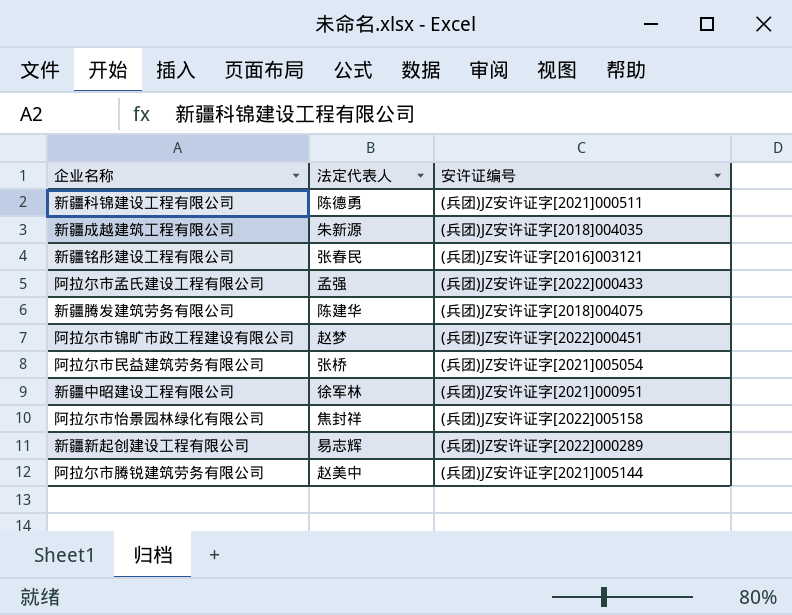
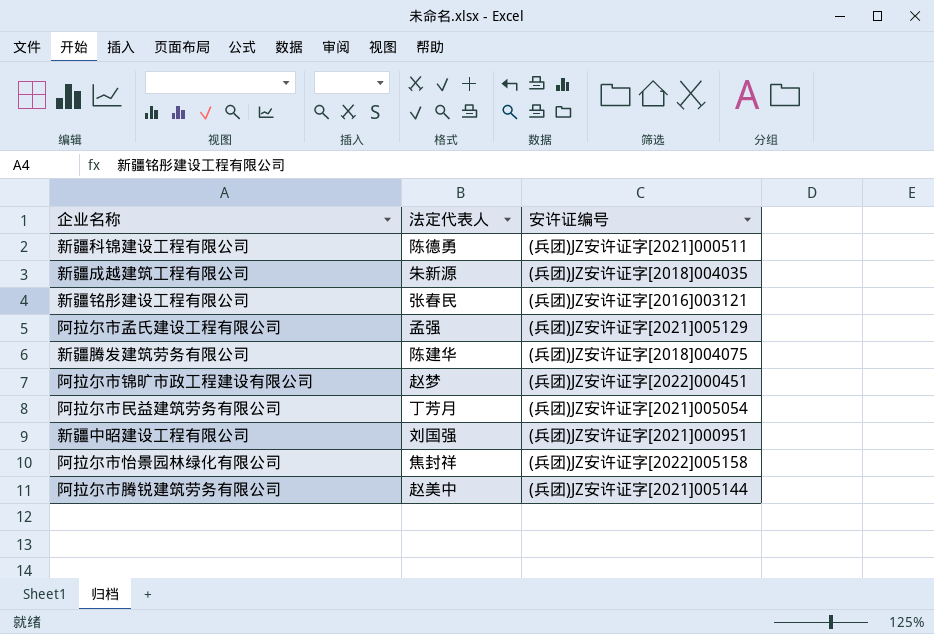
row 新疆新起创建设工程有限公司: 易志辉 | (兵团)JZ安许证字[2022]000289 -> none
阿拉尔市孟氏建设工程有限公司 | 安许证编号: (兵团)JZ安许证字[2022]000433 -> (兵团)JZ安许证字[2021]005129
阿拉尔市民益建筑劳务有限公司 | 法定代表人: 张桥 -> 丁芳月
新疆中昭建设工程有限公司 | 法定代表人: 徐军林 -> 刘国强

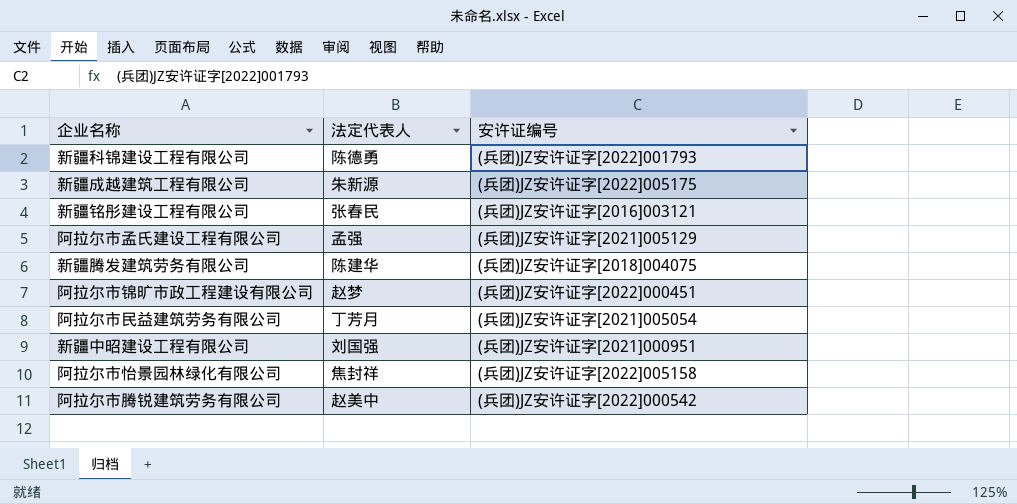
新疆科锦建设工程有限公司 | 安许证编号: (兵团)JZ安许证字[2021]000511 -> (兵团)JZ安许证字[2022]001793
新疆成越建筑工程有限公司 | 安许证编号: (兵团)JZ安许证字[2018]004035 -> (兵团)JZ安许证字[2022]005175
阿拉尔市腾锐建筑劳务有限公司 | 安许证编号: (兵团)JZ安许证字[2021]005144 -> (兵团)JZ安许证字[2022]000542

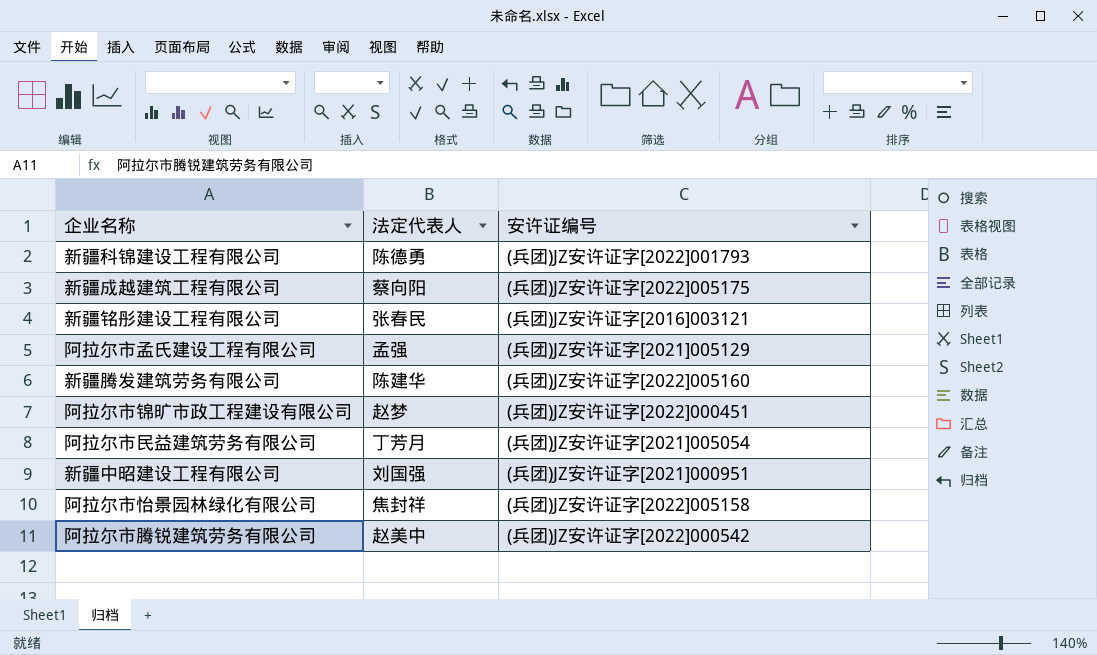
新疆成越建筑工程有限公司 | 法定代表人: 朱新源 -> 蔡向阳
新疆腾发建筑劳务有限公司 | 安许证编号: (兵团)JZ安许证字[2018]004075 -> (兵团)JZ安许证字[2022]005160

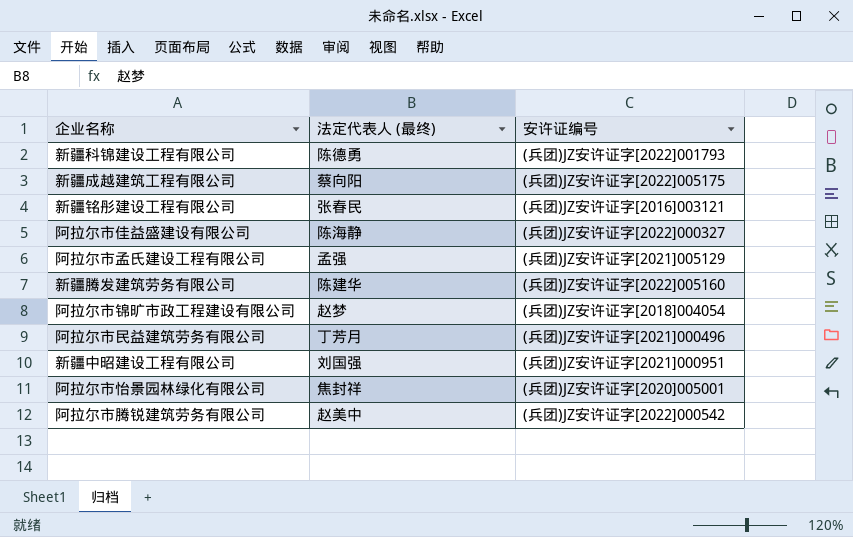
column name: 法定代表人 -> 法定代表人 (最终)
row 阿拉尔市佳益盛建设有限公司: none -> 陈海静 | (兵团)JZ安许证字[2022]000327
阿拉尔市锦旷市政工程建设有限公司 | 安许证编号: (兵团)JZ安许证字[2022]000451 -> (兵团)JZ安许证字[2018]004054
阿拉尔市民益建筑劳务有限公司 | 安许证编号: (兵团)JZ安许证字[2021]005054 -> (兵团)JZ安许证字[2021]000496
阿拉尔市怡景园林绿化有限公司 | 安许证编号: (兵团)JZ安许证字[2022]005158 -> (兵团)JZ安许证字[2020]005001

